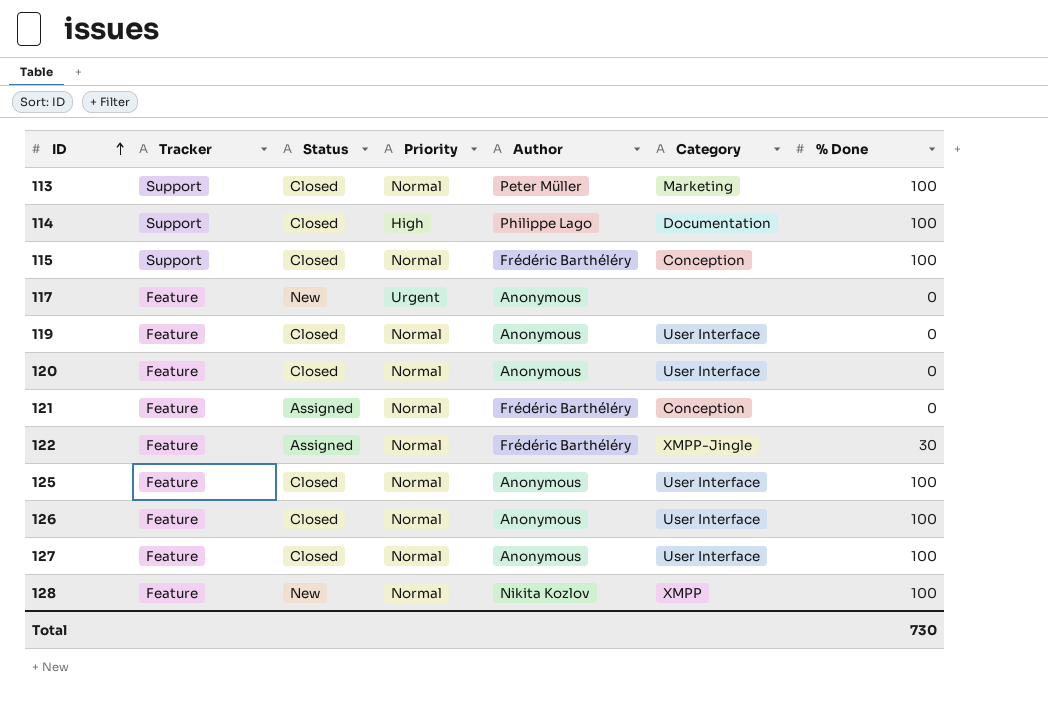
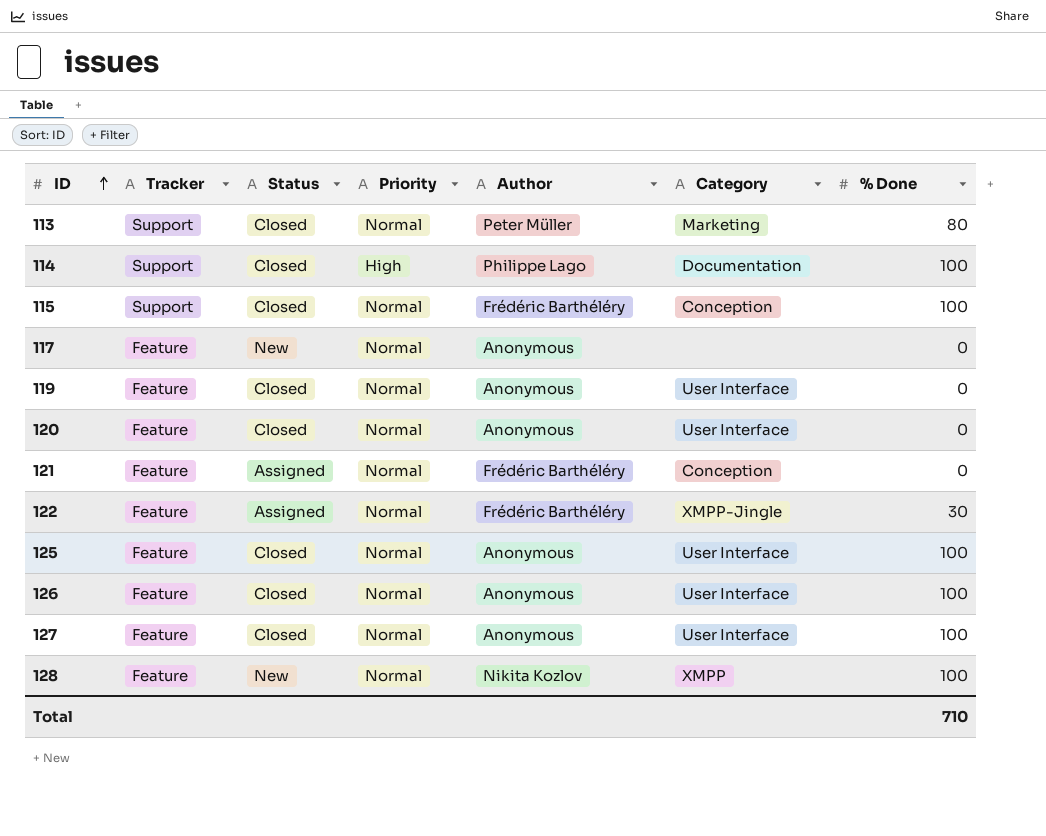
113 | % Done: 100 -> 80
117 | Priority: Urgent -> Normal
Total | % Done: 730 -> 710

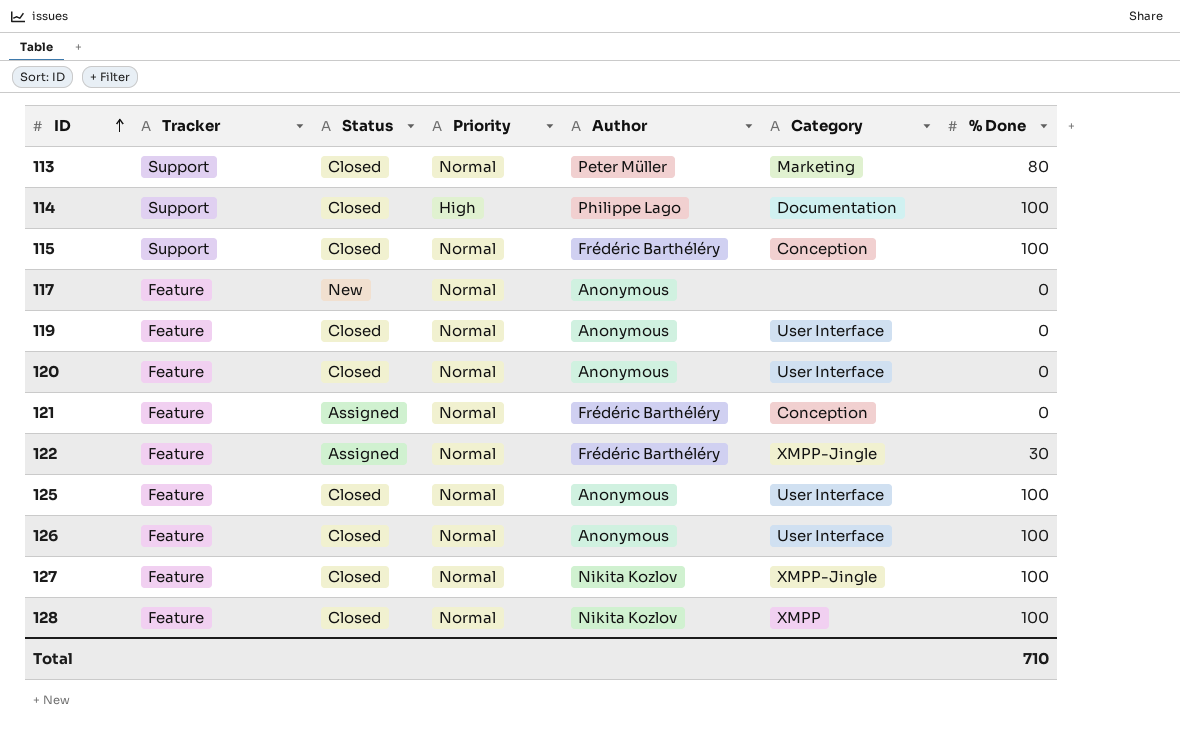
127 | Author: Anonymous -> Nikita Kozlov
127 | Category: User Interface -> XMPP-Jingle
128 | Status: New -> Closed

